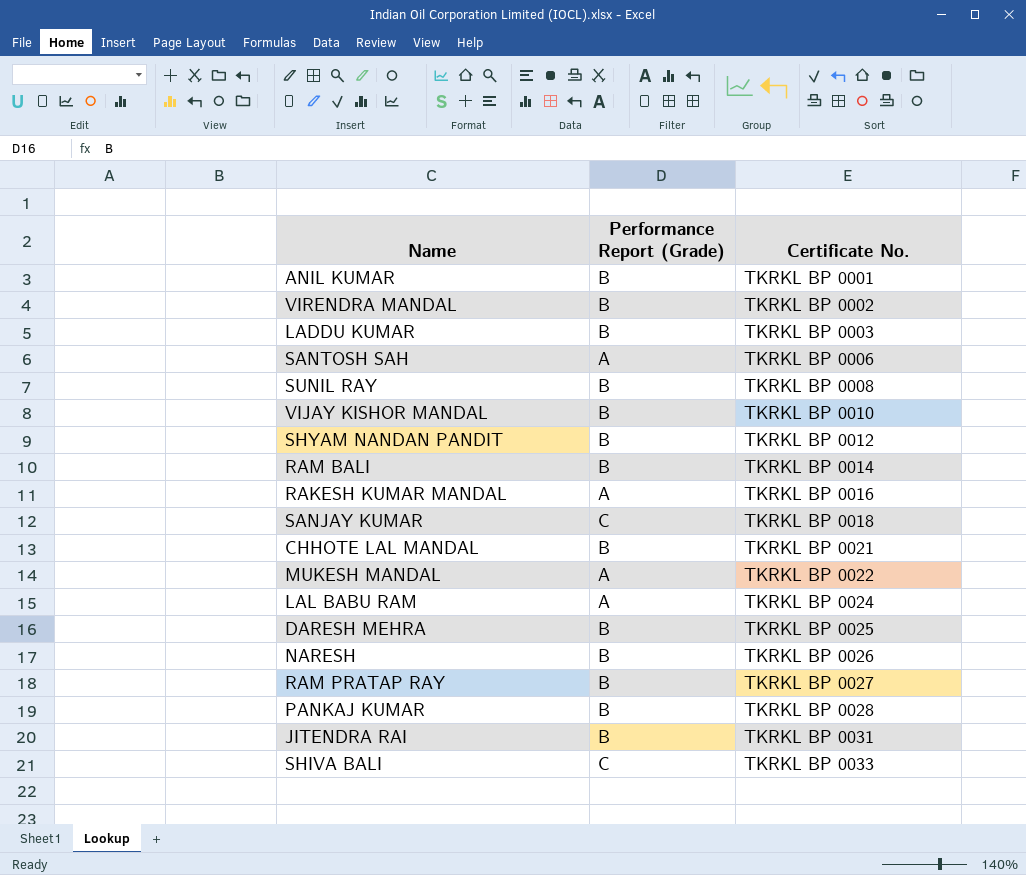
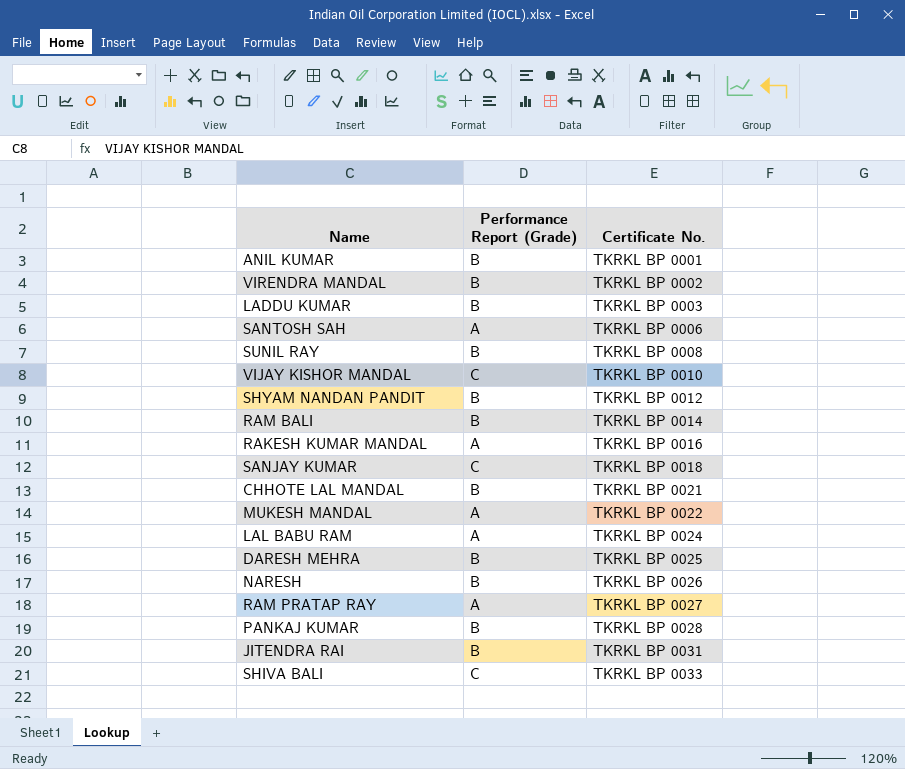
VIJAY KISHOR MANDAL | Performance Report (Grade): B -> C
RAM PRATAP RAY | Performance Report (Grade): B -> A

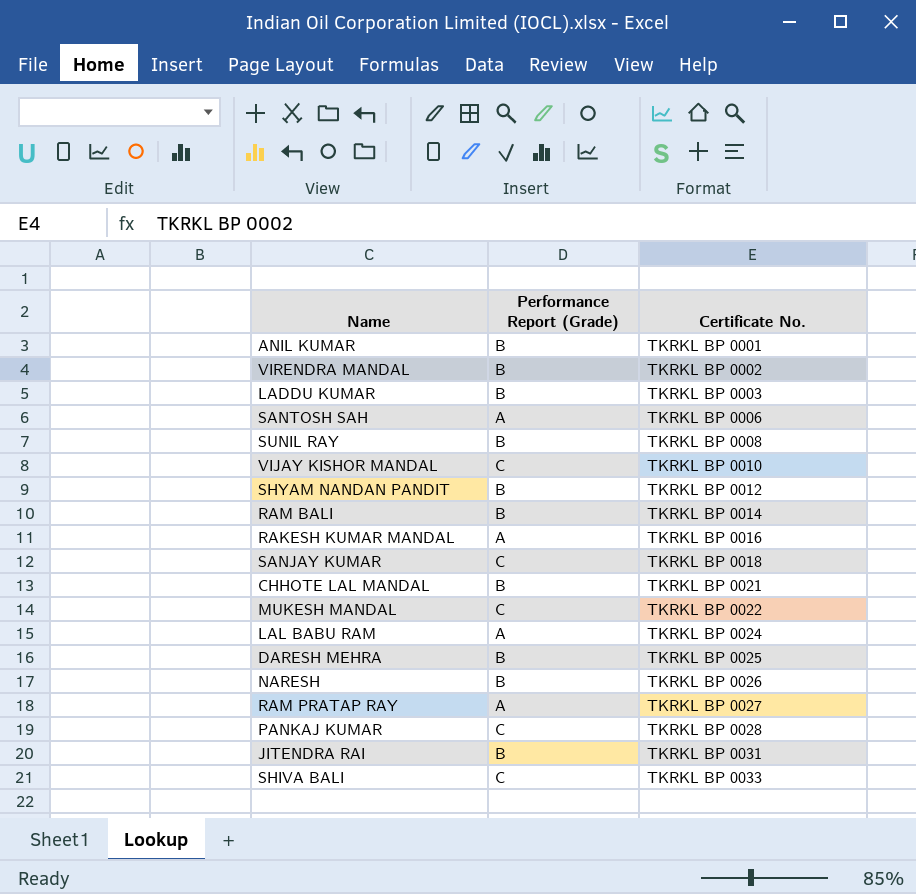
MUKESH MANDAL | Performance Report (Grade): A -> C
PANKAJ KUMAR | Performance Report (Grade): B -> C

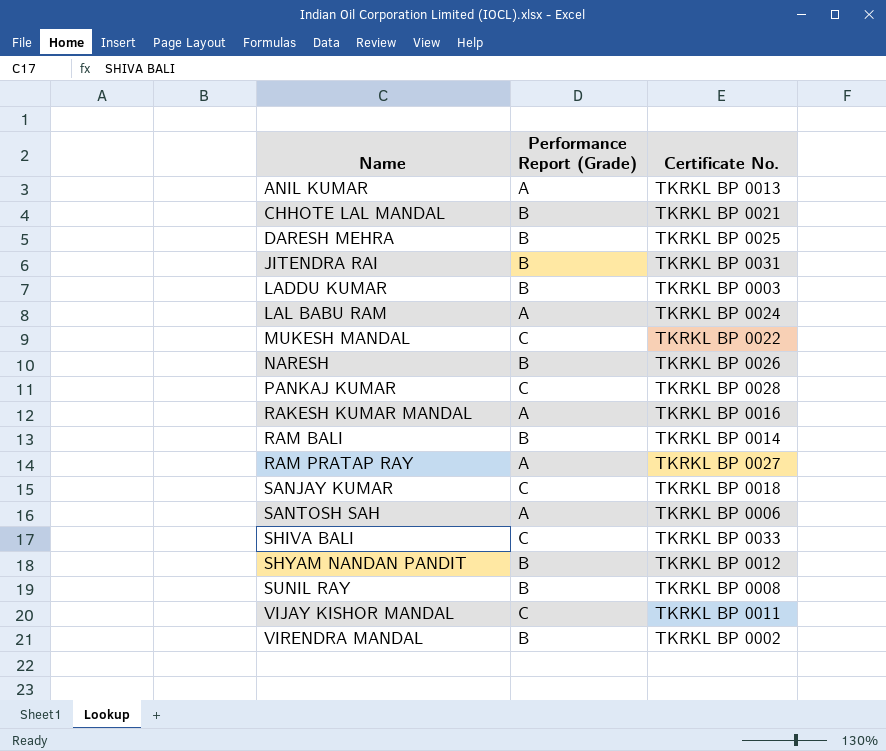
row order: Certificate No. ascending -> Name ascending
ANIL KUMAR | Performance Report (Grade): B -> A
ANIL KUMAR | Certificate No.: TKRKL BP 0001 -> TKRKL BP 0013
VIJAY KISHOR MANDAL | Certificate No.: TKRKL BP 0010 -> TKRKL BP 0011

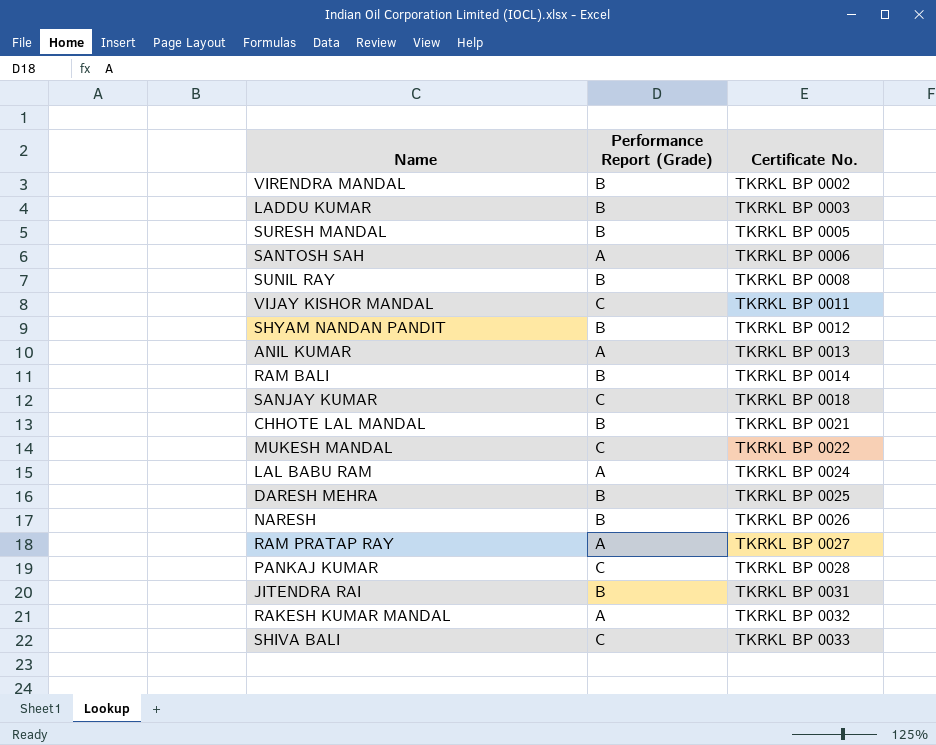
row order: Name ascending -> Certificate No. ascending
row SURESH MANDAL: none -> B | TKRKL BP 0005
RAKESH KUMAR MANDAL | Certificate No.: TKRKL BP 0016 -> TKRKL BP 0032

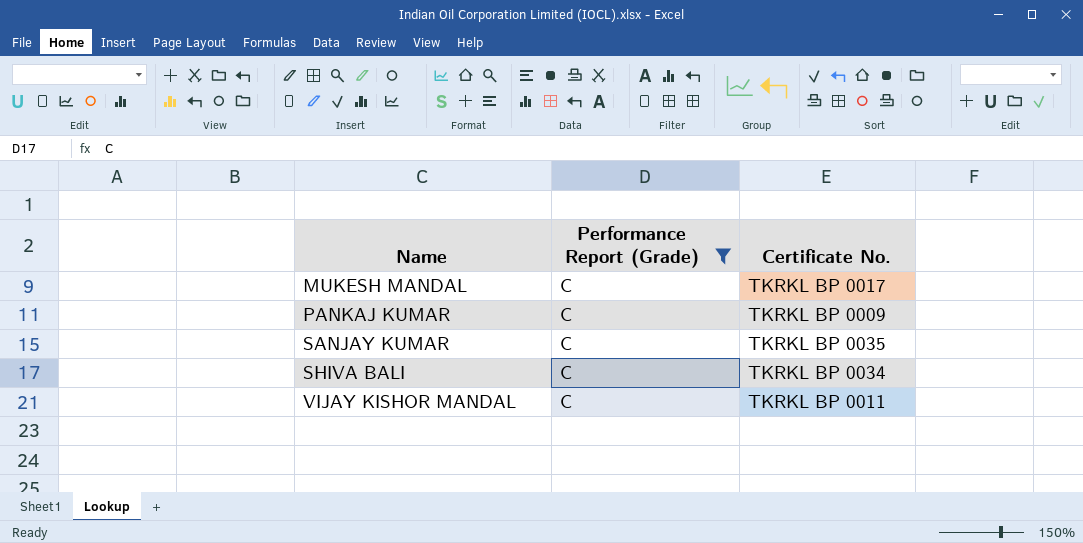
filter: none -> Performance Report (Grade) = C
row order: Certificate No. ascending -> Name ascending
MUKESH MANDAL | Certificate No.: TKRKL BP 0022 -> TKRKL BP 0017
PANKAJ KUMAR | Certificate No.: TKRKL BP 0028 -> TKRKL BP 0009
SANJAY KUMAR | Certificate No.: TKRKL BP 0018 -> TKRKL BP 0035
SHIVA BALI | Certificate No.: TKRKL BP 0033 -> TKRKL BP 0034

